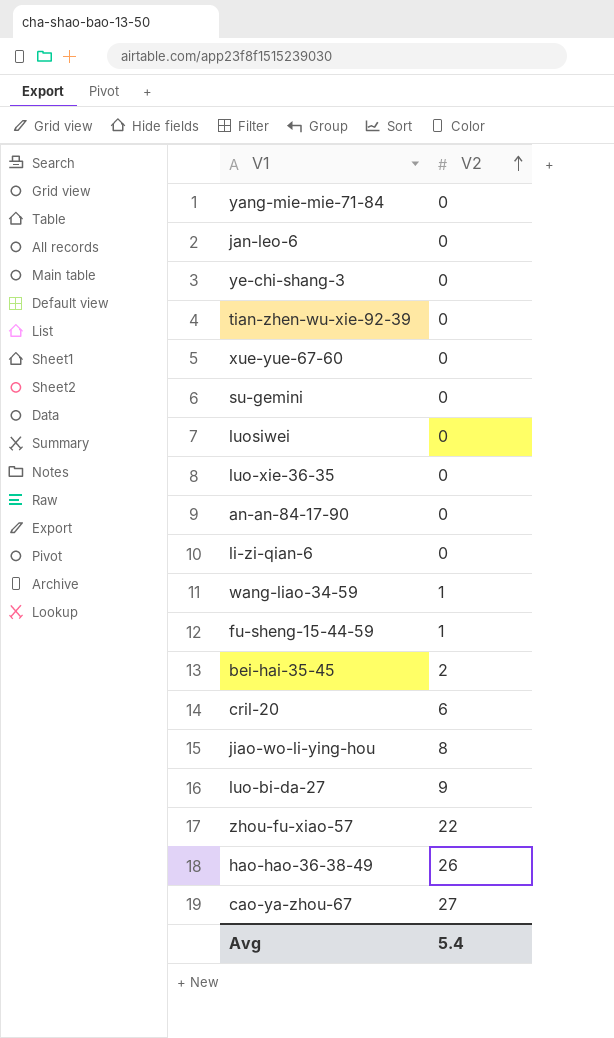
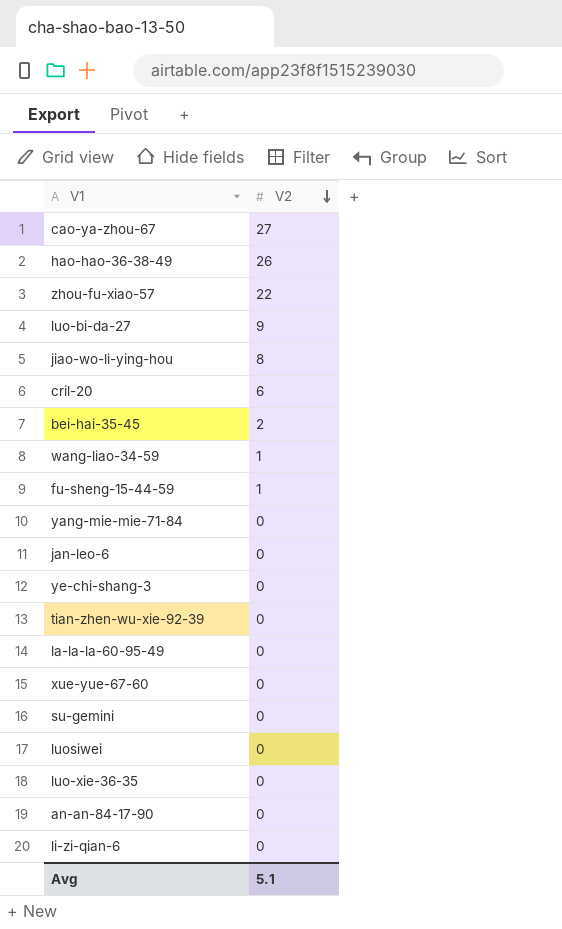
row order: V2 ascending -> V2 descending
row la-la-la-60-95-49: none -> 0
Avg | V2: 5.4 -> 5.1

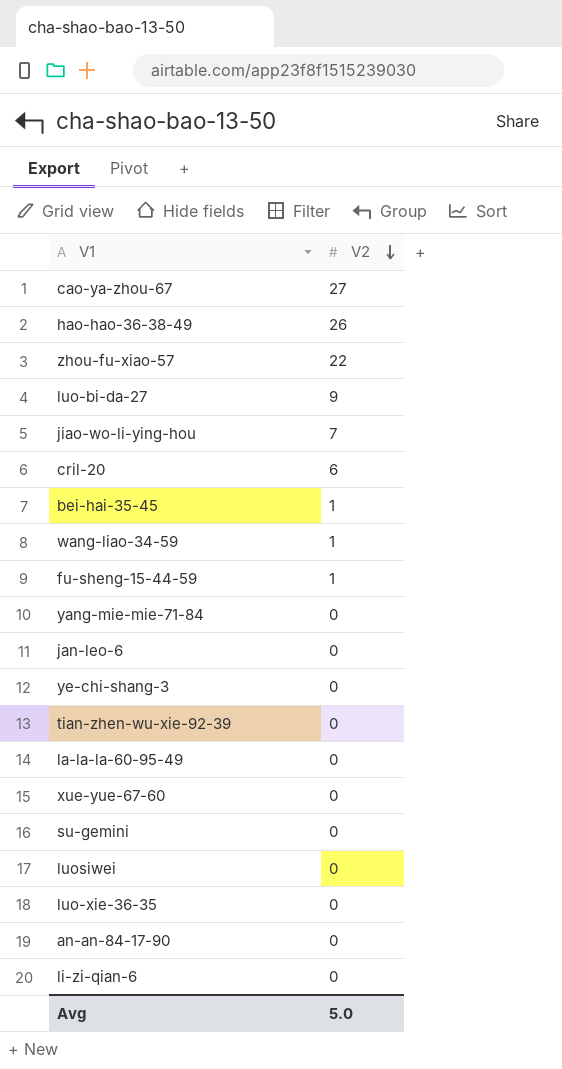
jiao-wo-li-ying-hou | V2: 8 -> 7
bei-hai-35-45 | V2: 2 -> 1
Avg | V2: 5.1 -> 5.0

